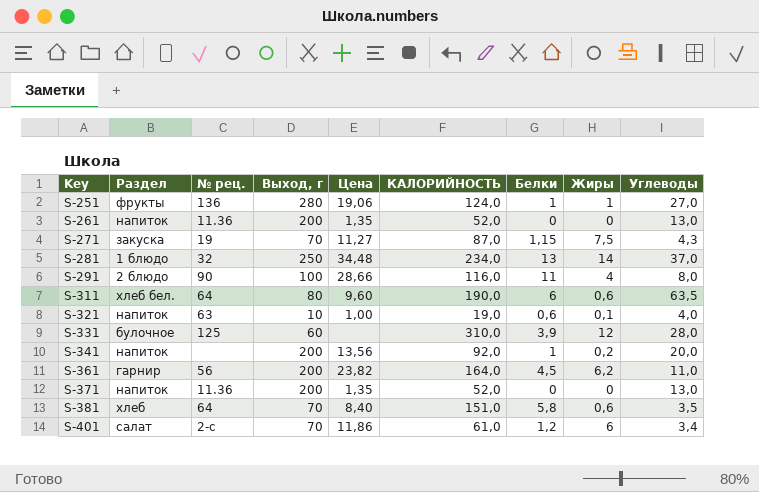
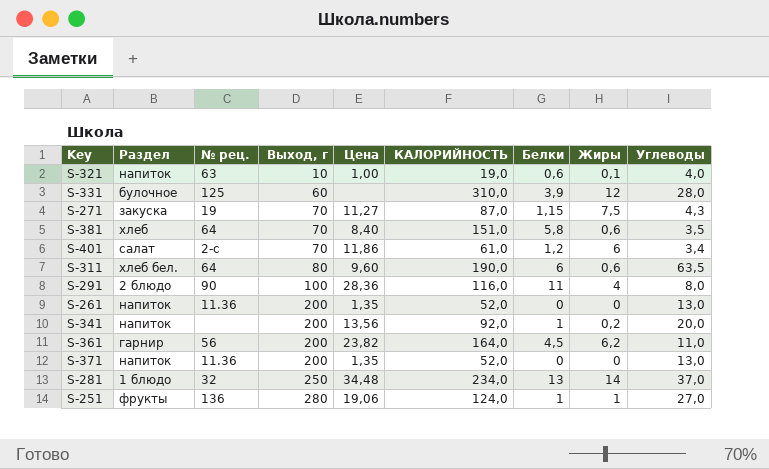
row order: Key ascending -> Выход, г ascending
S-291 | Цена: 28,66 -> 28,36

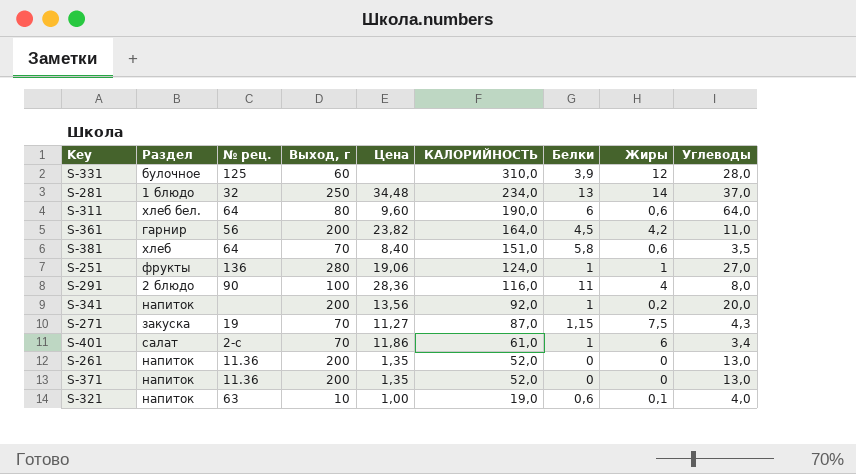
row order: Выход, г ascending -> КАЛОРИЙНОСТЬ descending
S-311 | Углеводы: 63,5 -> 64,0
S-361 | Жиры: 6,2 -> 4,2
S-401 | Белки: 1,2 -> 1

